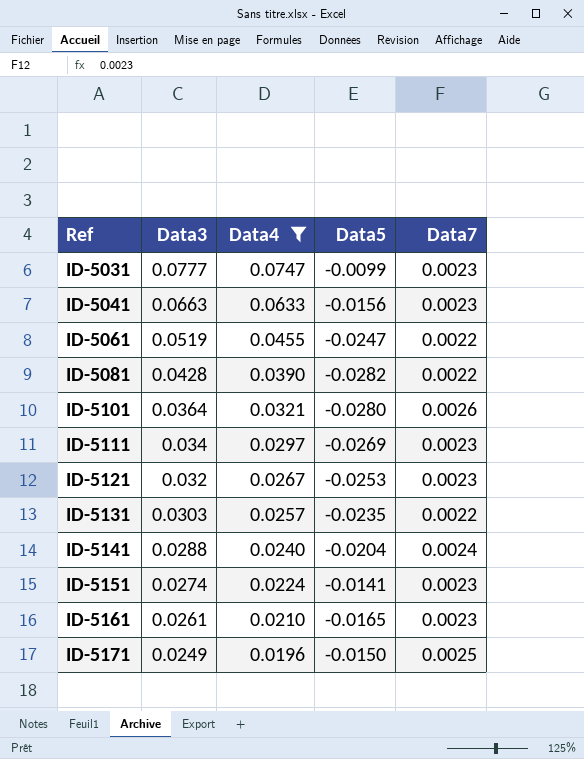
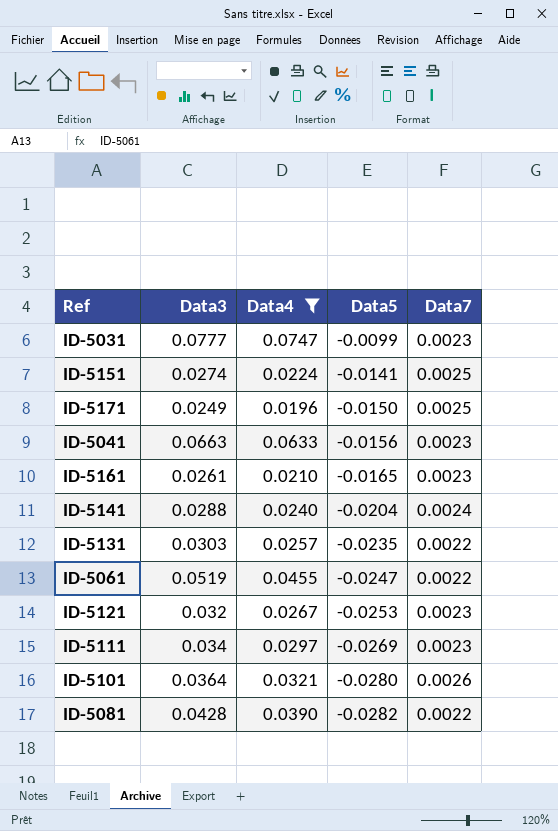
row order: Ref ascending -> Data5 descending
ID-5151 | Data7: 0.0023 -> 0.0025

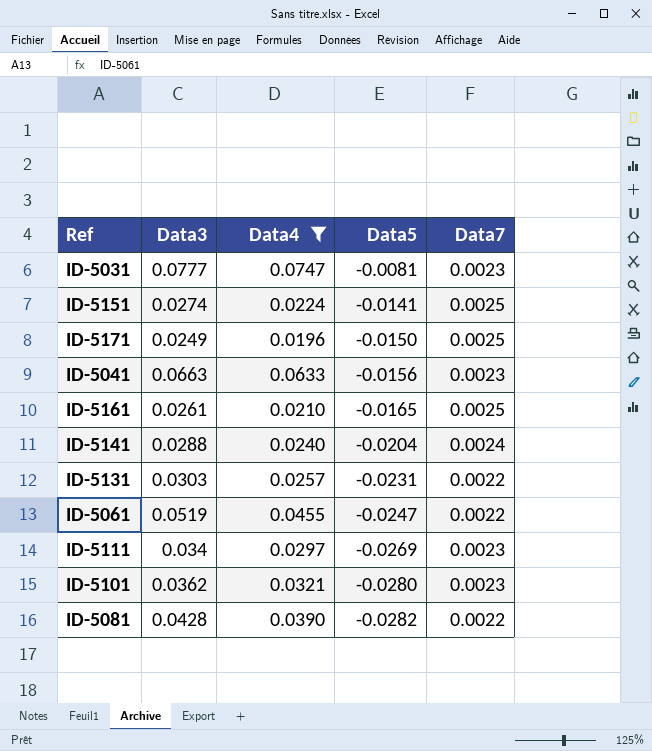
row ID-5121: 0.032 | 0.0267 | -0.0253 | 0.0023 -> none
ID-5031 | Data5: -0.0099 -> -0.0081
ID-5161 | Data7: 0.0023 -> 0.0025
ID-5131 | Data5: -0.0235 -> -0.0231
ID-5101 | Data3: 0.0364 -> 0.0362
ID-5101 | Data7: 0.0026 -> 0.0023

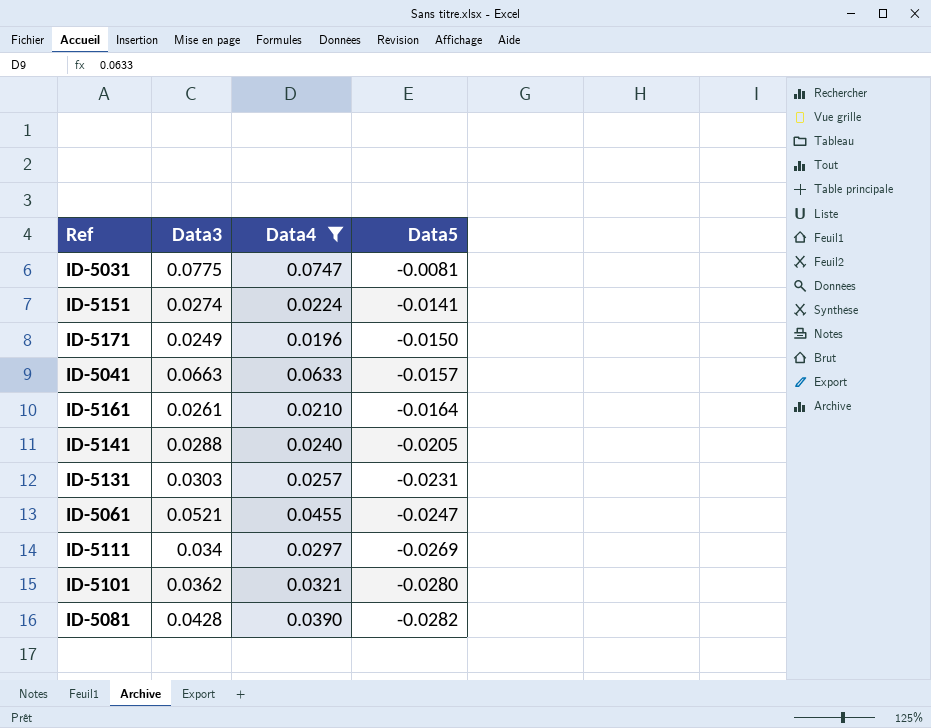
column Data7 | position: 5 -> none
ID-5031 | Data3: 0.0777 -> 0.0775
ID-5041 | Data5: -0.0156 -> -0.0157
ID-5161 | Data5: -0.0165 -> -0.0164
ID-5141 | Data5: -0.0204 -> -0.0205
ID-5061 | Data3: 0.0519 -> 0.0521

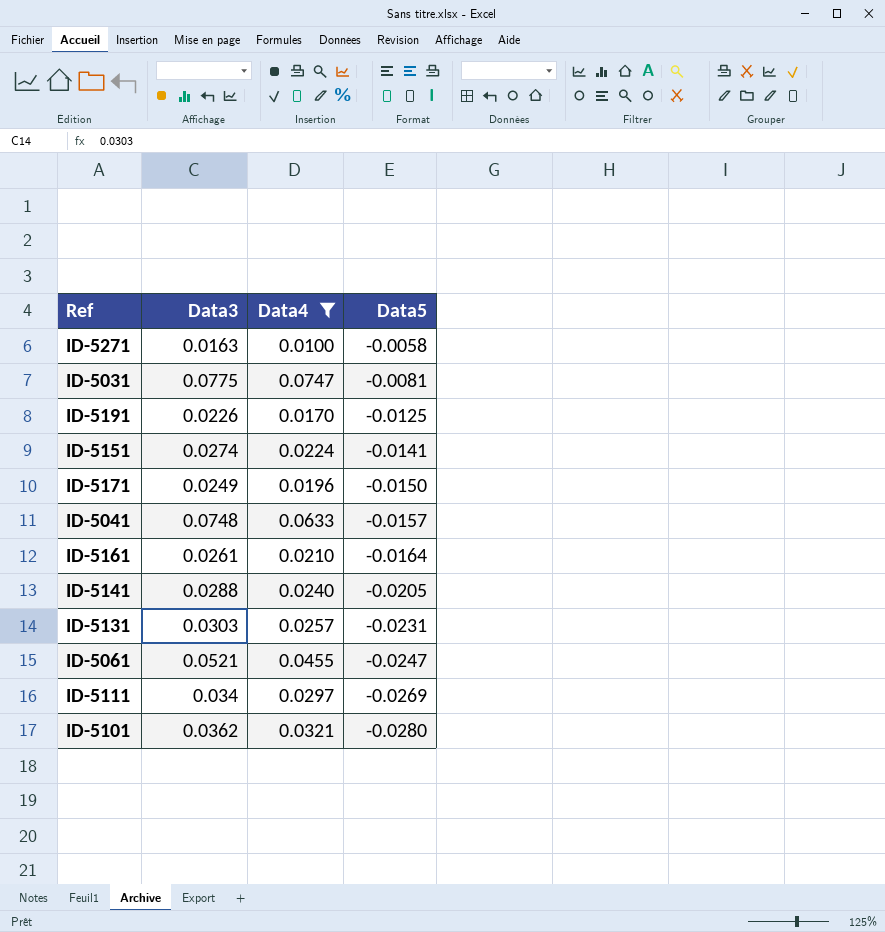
row ID-5081: 0.0428 | 0.0390 | -0.0282 -> none
row ID-5271: none -> 0.0163 | 0.0100 | -0.0058
row ID-5191: none -> 0.0226 | 0.0170 | -0.0125
ID-5041 | Data3: 0.0663 -> 0.0748

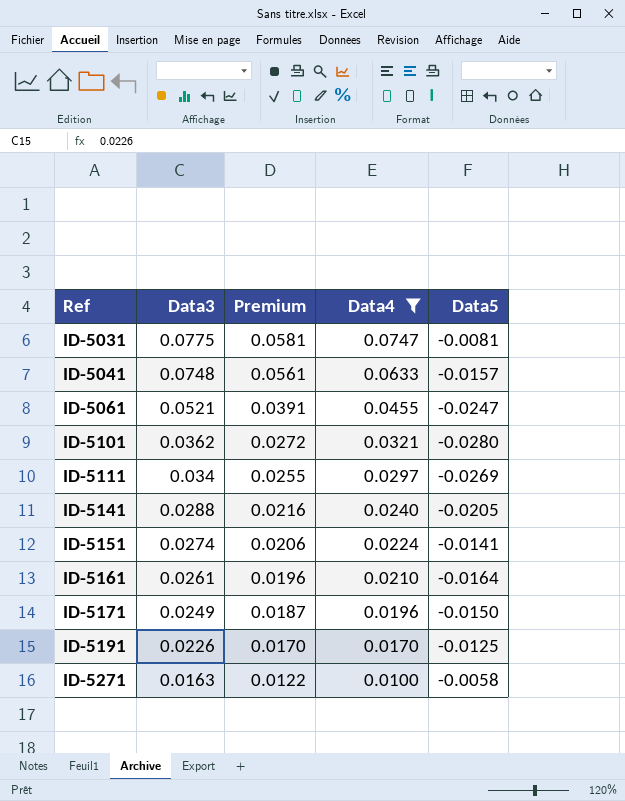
row order: Data5 descending -> Ref ascending
column Premium | formula: none -> [Data3] * 0.75
row ID-5131: 0.0303 | 0.0257 | -0.0231 -> none

